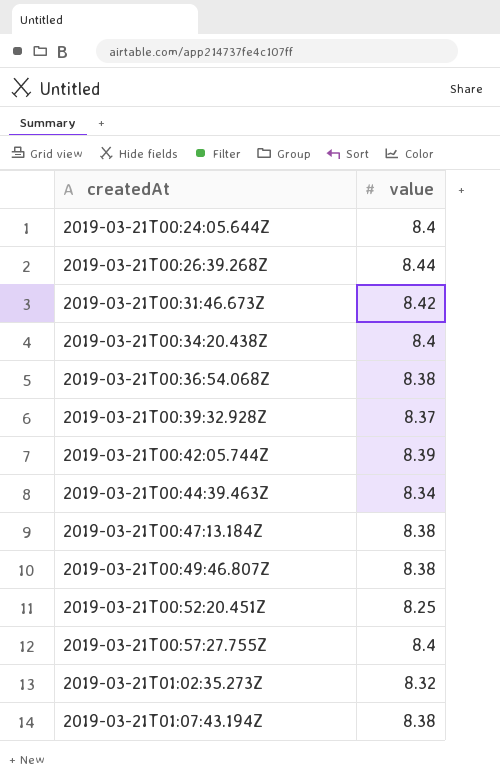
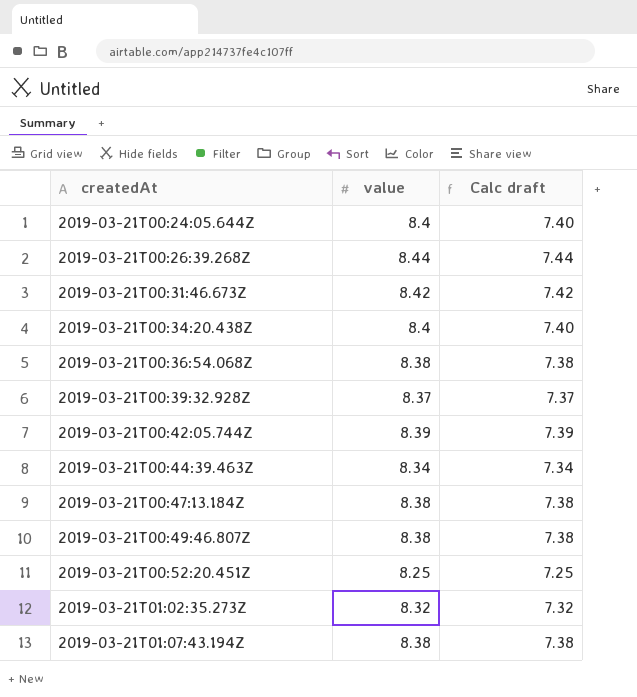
column Calc draft | formula: none -> [value] - 1
row 2019-03-21T00:57:27.755Z: 8.4 -> none

